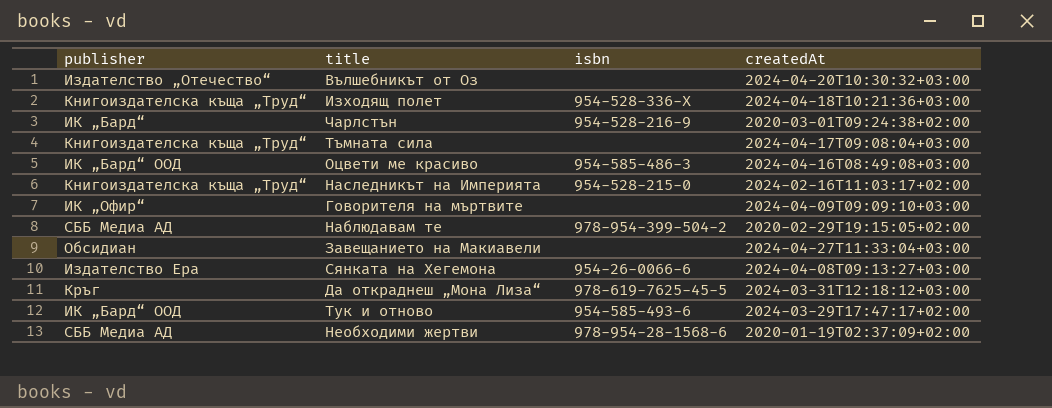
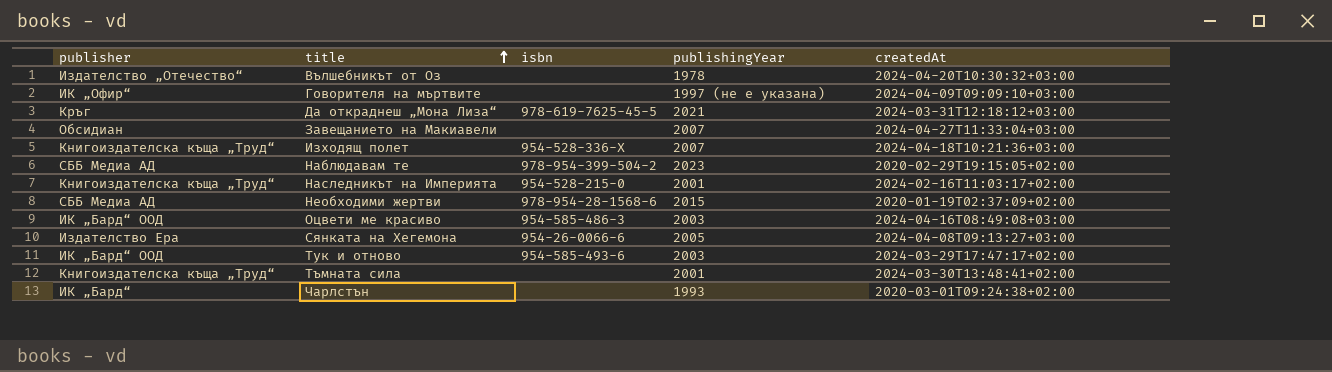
row order: none -> title ascending
column publishingYear | position: none -> 4
Тъмната сила | createdAt: 2024-04-17T09:08:04+03:00 -> 2024-03-30T13:48:41+02:00
Чарлстън | isbn: 954-528-216-9 -> none

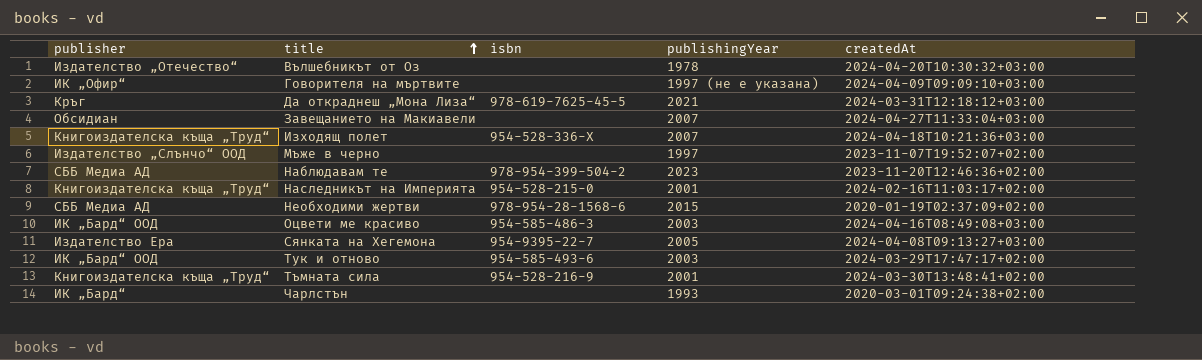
row Мъже в черно: none -> Издателство „Слънчо“ ООД | none | 1997 | 2023-11-07T19:52:07+02:00
Наблюдавам те | createdAt: 2020-02-29T19:15:05+02:00 -> 2023-11-20T12:46:36+02:00
Сянката на Хегемона | isbn: 954-26-0066-6 -> 954-9395-22-7
Тъмната сила | isbn: none -> 954-528-216-9

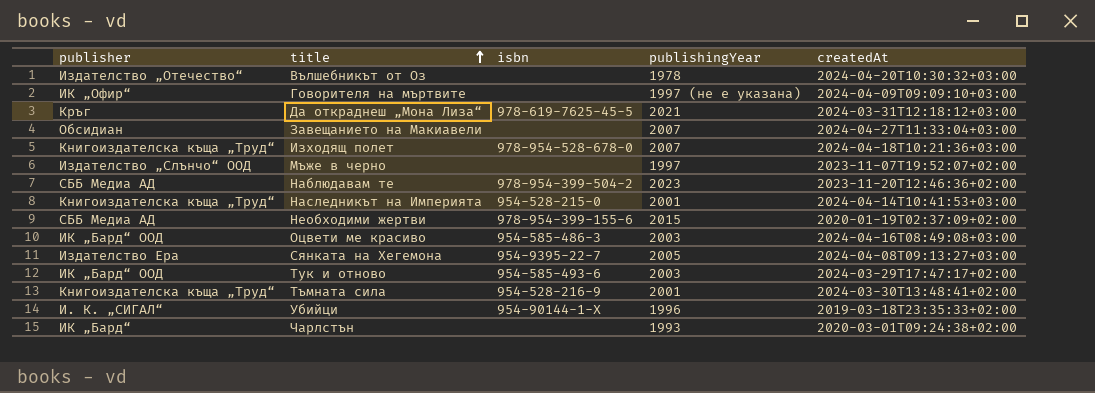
Изходящ полет | isbn: 954-528-336-X -> 978-954-528-678-0
Наследникът на Империята | createdAt: 2024-02-16T11:03:17+02:00 -> 2024-04-14T10:41:53+03:00
Необходими жертви | isbn: 978-954-28-1568-6 -> 978-954-399-155-6
row Убийци: none -> И. К. „СИГАЛ“ | 954-90144-1-X | 1996 | 2019-03-18T23:35:33+02:00

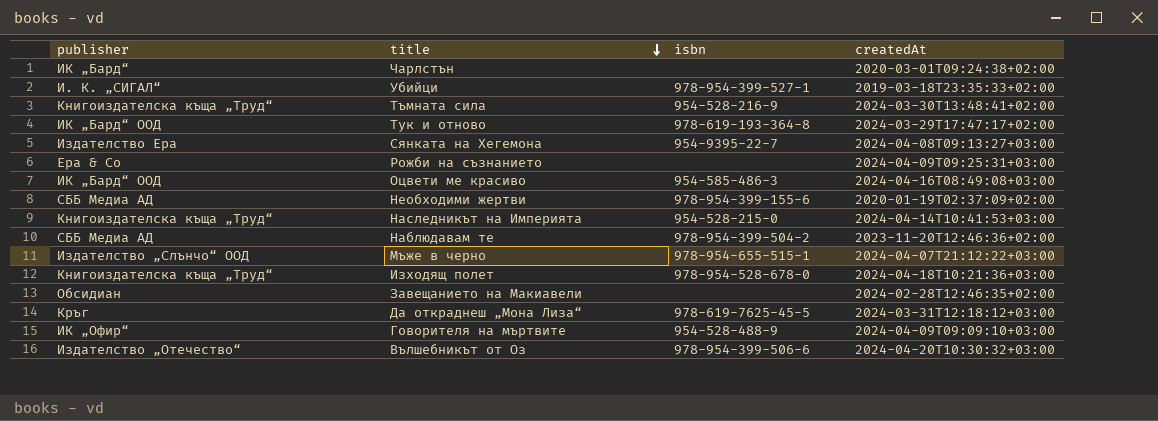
row order: title ascending -> title descending
column publishingYear | position: 4 -> none
Убийци | isbn: 954-90144-1-X -> 978-954-399-527-1
Тук и отново | isbn: 954-585-493-6 -> 978-619-193-364-8
row Рожби на съзнанието: none -> Ера & Co | none | 2024-04-09T09:25:31+03:00
Мъже в черно | isbn: none -> 978-954-655-515-1
Мъже в черно | createdAt: 2023-11-07T19:52:07+02:00 -> 2024-04-07T21:12:22+03:00
Завещанието на Макиавели | createdAt: 2024-04-27T11:33:04+03:00 -> 2024-02-28T12:46:35+02:00
Говорителя на мъртвите | isbn: none -> 954-528-488-9
Вълшебникът от Оз | isbn: none -> 978-954-399-506-6

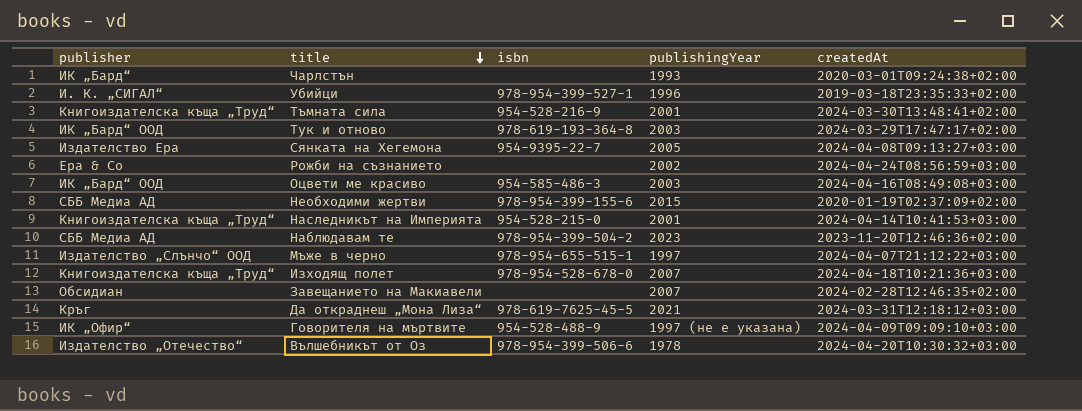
column publishingYear | position: none -> 4
Рожби на съзнанието | createdAt: 2024-04-09T09:25:31+03:00 -> 2024-04-24T08:56:59+03:00

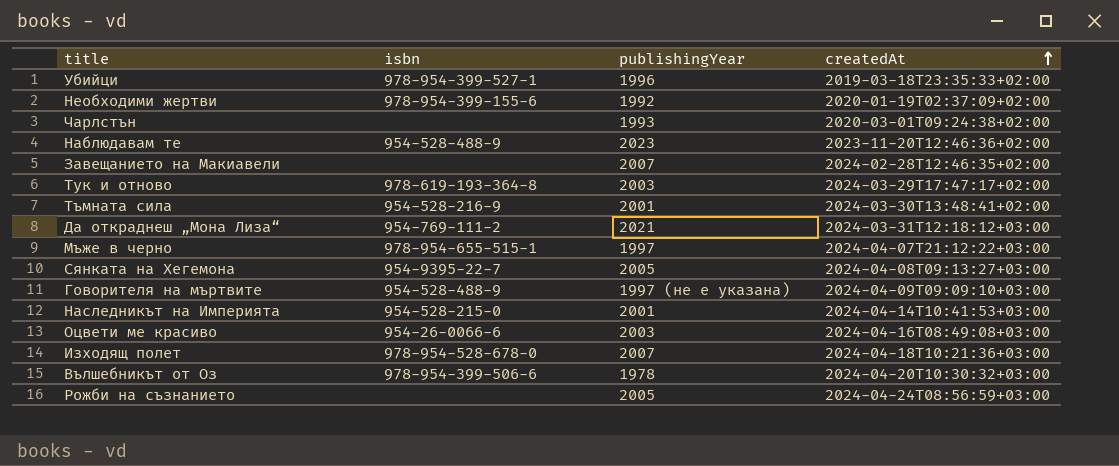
row order: title descending -> createdAt ascending
column publisher | position: 1 -> none
Необходими жертви | publishingYear: 2015 -> 1992
Наблюдавам те | isbn: 978-954-399-504-2 -> 954-528-488-9
Да откраднеш „Мона Лиза“ | isbn: 978-619-7625-45-5 -> 954-769-111-2
Оцвети ме красиво | isbn: 954-585-486-3 -> 954-26-0066-6
Рожби на съзнанието | publishingYear: 2002 -> 2005

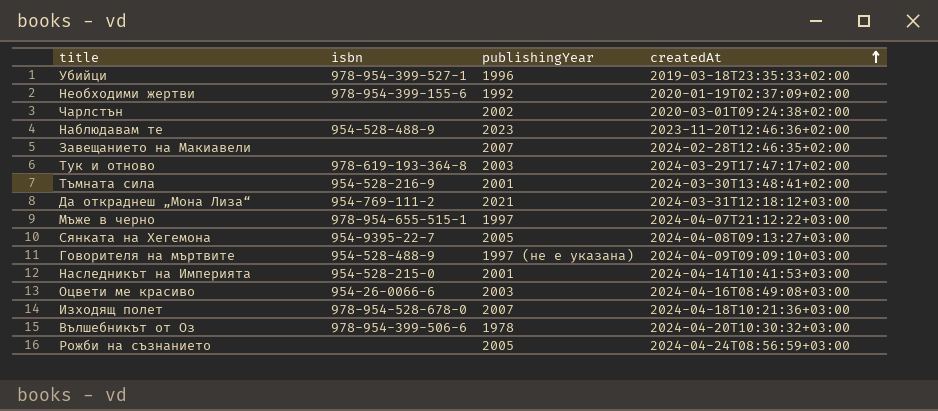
Чарлстън | publishingYear: 1993 -> 2002

